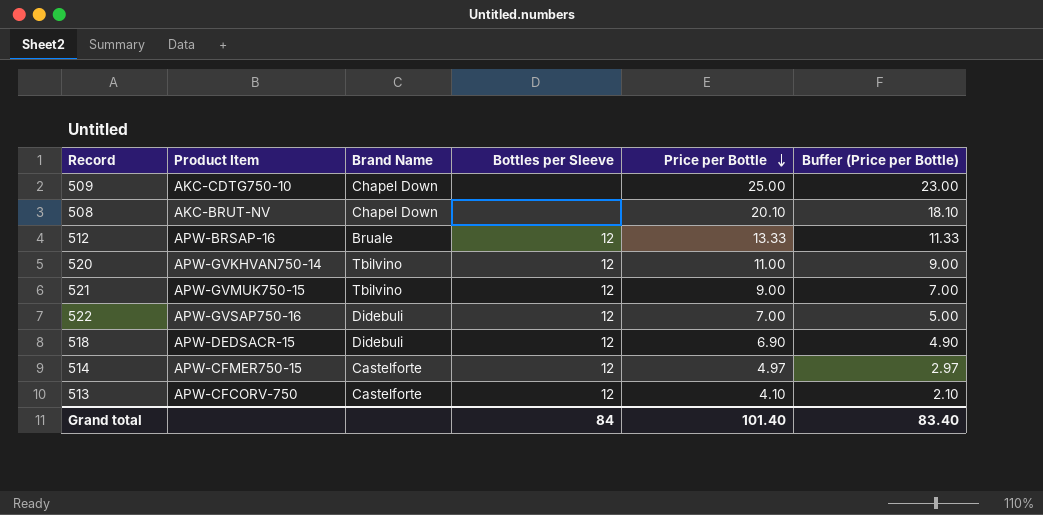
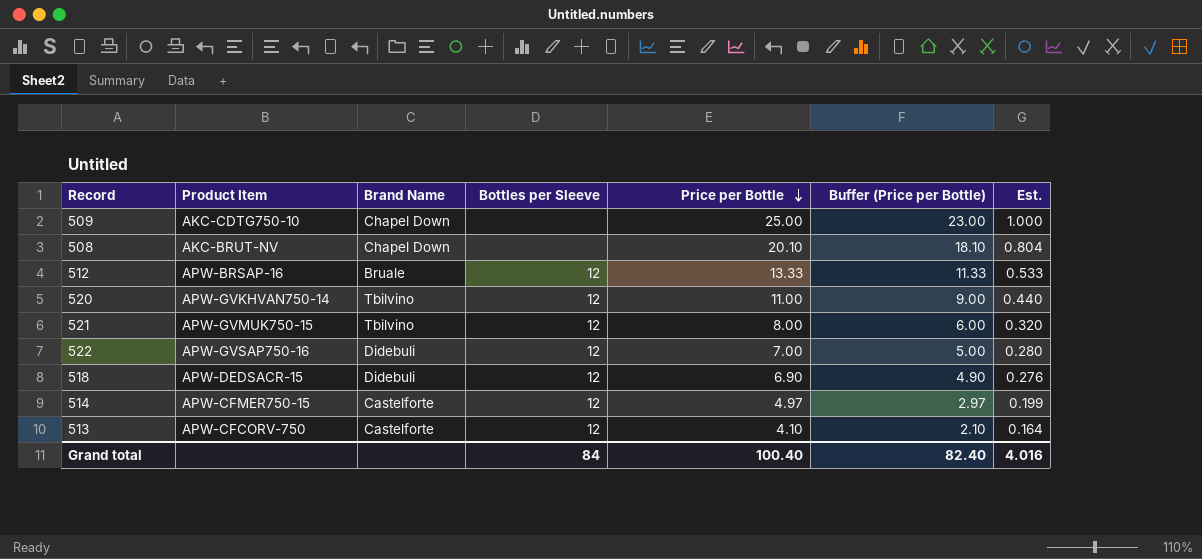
column Est. | formula: none -> [Price per Bottle] * 0.04
521 | Price per Bottle: 9.00 -> 8.00
521 | Buffer (Price per Bottle): 7.00 -> 6.00
Grand total | Price per Bottle: 101.40 -> 100.40
Grand total | Buffer (Price per Bottle): 83.40 -> 82.40

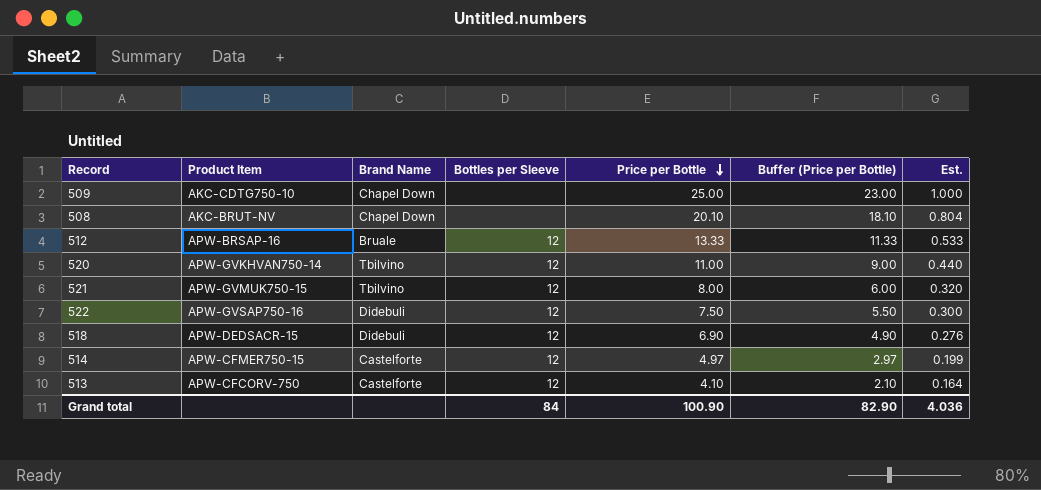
522 | Price per Bottle: 7.00 -> 7.50
522 | Buffer (Price per Bottle): 5.00 -> 5.50
522 | Est.: 0.280 -> 0.300
Grand total | Price per Bottle: 100.40 -> 100.90
Grand total | Buffer (Price per Bottle): 82.40 -> 82.90
Grand total | Est.: 4.016 -> 4.036

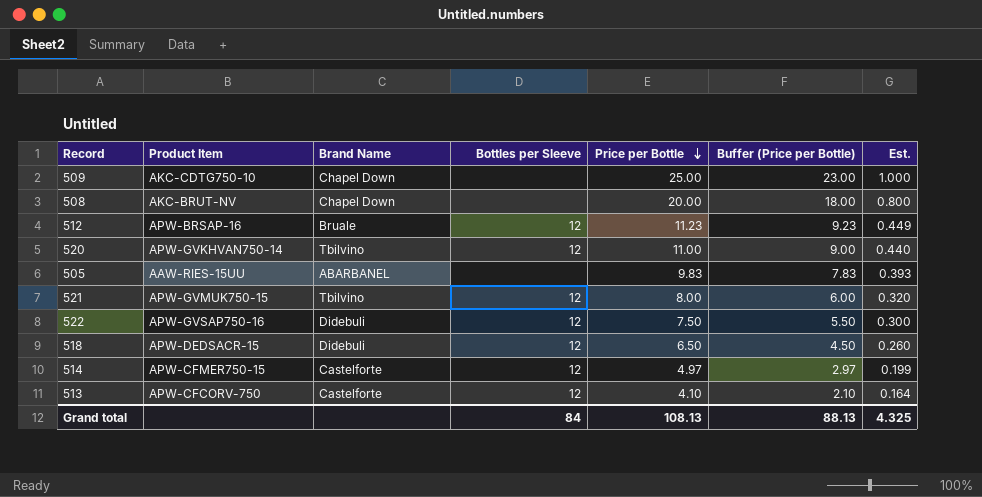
508 | Price per Bottle: 20.10 -> 20.00
508 | Buffer (Price per Bottle): 18.10 -> 18.00
508 | Est.: 0.804 -> 0.800
512 | Price per Bottle: 13.33 -> 11.23
512 | Buffer (Price per Bottle): 11.33 -> 9.23
512 | Est.: 0.533 -> 0.449
row 505: none -> AAW-RIES-15UU | ABARBANEL | none | 9.83 | 7.83 | 0.393
518 | Price per Bottle: 6.90 -> 6.50
518 | Buffer (Price per Bottle): 4.90 -> 4.50
518 | Est.: 0.276 -> 0.260
Grand total | Price per Bottle: 100.90 -> 108.13
Grand total | Buffer (Price per Bottle): 82.90 -> 88.13
Grand total | Est.: 4.036 -> 4.325

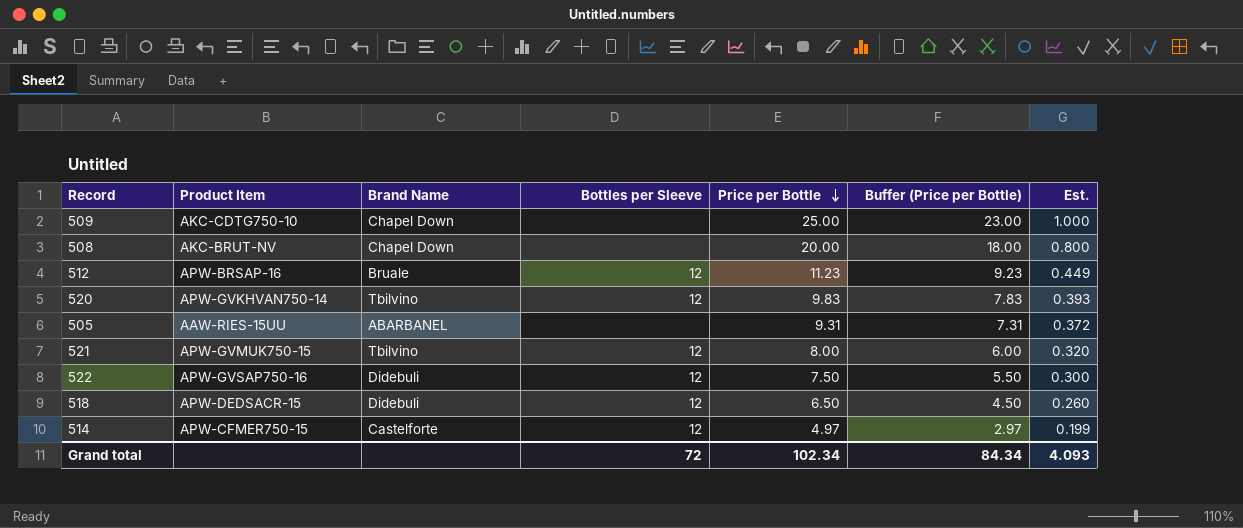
row 513: APW-CFCORV-750 | Castelforte | 12 | 4.10 | 2.10 | 0.164 -> none
520 | Price per Bottle: 11.00 -> 9.83
520 | Buffer (Price per Bottle): 9.00 -> 7.83
520 | Est.: 0.440 -> 0.393
505 | Price per Bottle: 9.83 -> 9.31
505 | Buffer (Price per Bottle): 7.83 -> 7.31
505 | Est.: 0.393 -> 0.372
Grand total | Bottles per Sleeve: 84 -> 72
Grand total | Price per Bottle: 108.13 -> 102.34
Grand total | Buffer (Price per Bottle): 88.13 -> 84.34
Grand total | Est.: 4.325 -> 4.093

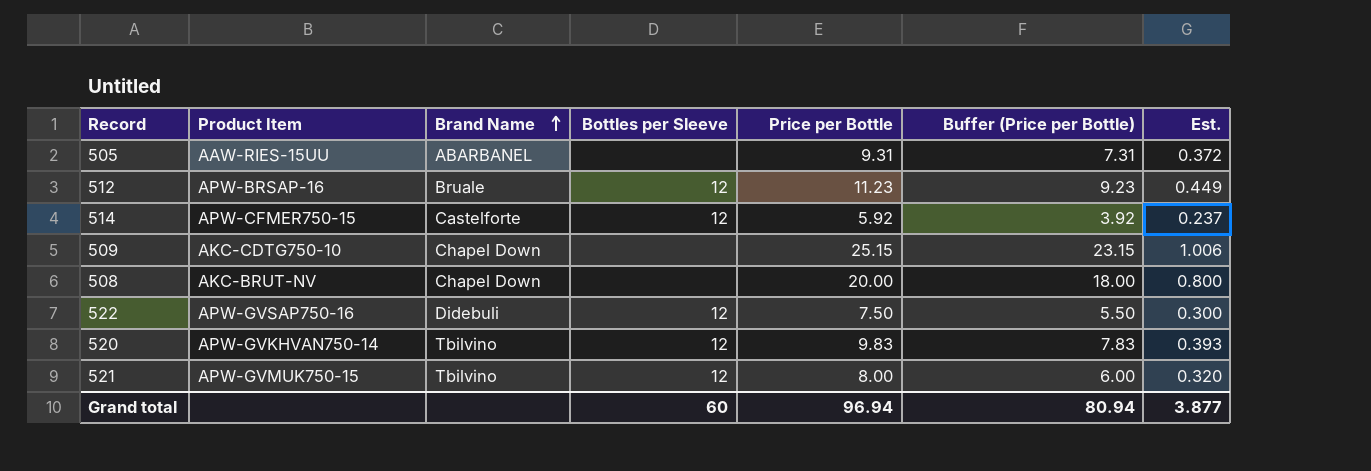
row order: Price per Bottle descending -> Brand Name ascending
row 518: APW-DEDSACR-15 | Didebuli | 12 | 6.50 | 4.50 | 0.260 -> none
514 | Price per Bottle: 4.97 -> 5.92
514 | Buffer (Price per Bottle): 2.97 -> 3.92
514 | Est.: 0.199 -> 0.237
509 | Price per Bottle: 25.00 -> 25.15
509 | Buffer (Price per Bottle): 23.00 -> 23.15
509 | Est.: 1.000 -> 1.006
Grand total | Bottles per Sleeve: 72 -> 60
Grand total | Price per Bottle: 102.34 -> 96.94
Grand total | Buffer (Price per Bottle): 84.34 -> 80.94
Grand total | Est.: 4.093 -> 3.877

